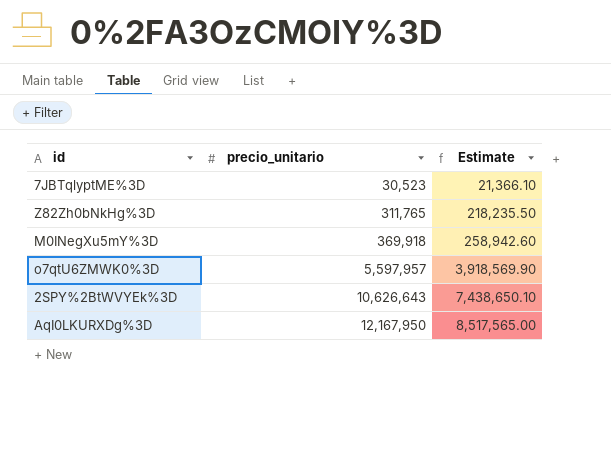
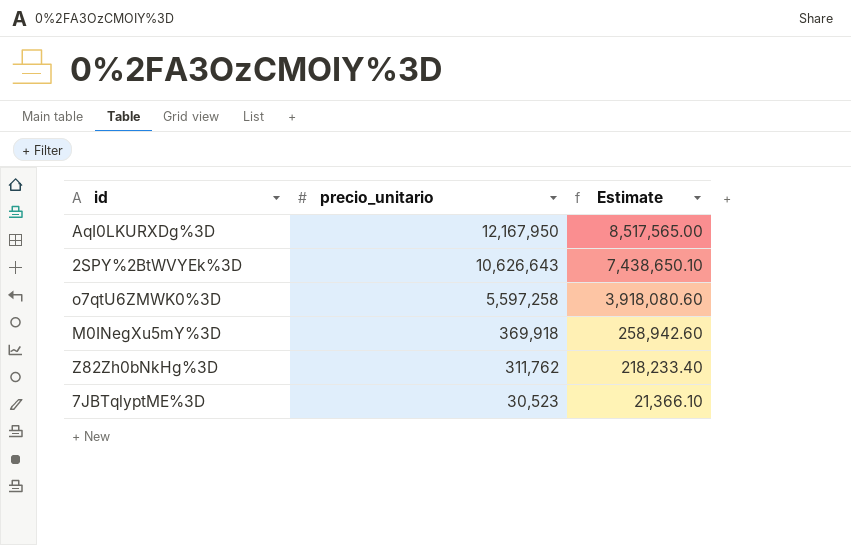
row order: precio_unitario ascending -> precio_unitario descending
o7qtU6ZMWK0%3D | precio_unitario: 5,597,957 -> 5,597,258
o7qtU6ZMWK0%3D | Estimate: 3,918,569.90 -> 3,918,080.60
Z82Zh0bNkHg%3D | precio_unitario: 311,765 -> 311,762
Z82Zh0bNkHg%3D | Estimate: 218,235.50 -> 218,233.40

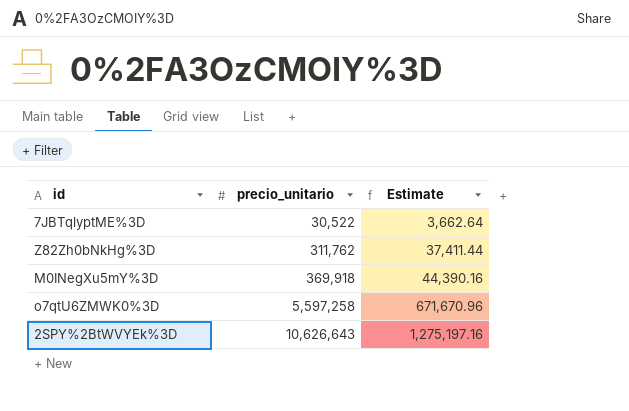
row order: precio_unitario descending -> precio_unitario ascending
column Estimate | formula: [precio_unitario] * 0.7 -> [precio_unitario] * 0.12
row AqI0LKURXDg%3D: 12,167,950 | 8,517,565.00 -> none
7JBTqlyptME%3D | precio_unitario: 30,523 -> 30,522

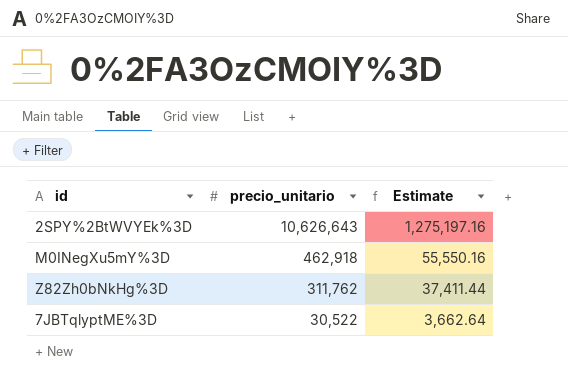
row order: precio_unitario ascending -> precio_unitario descending
row o7qtU6ZMWK0%3D: 5,597,258 | 671,670.96 -> none
M0INegXu5mY%3D | precio_unitario: 369,918 -> 462,918
M0INegXu5mY%3D | Estimate: 44,390.16 -> 55,550.16

